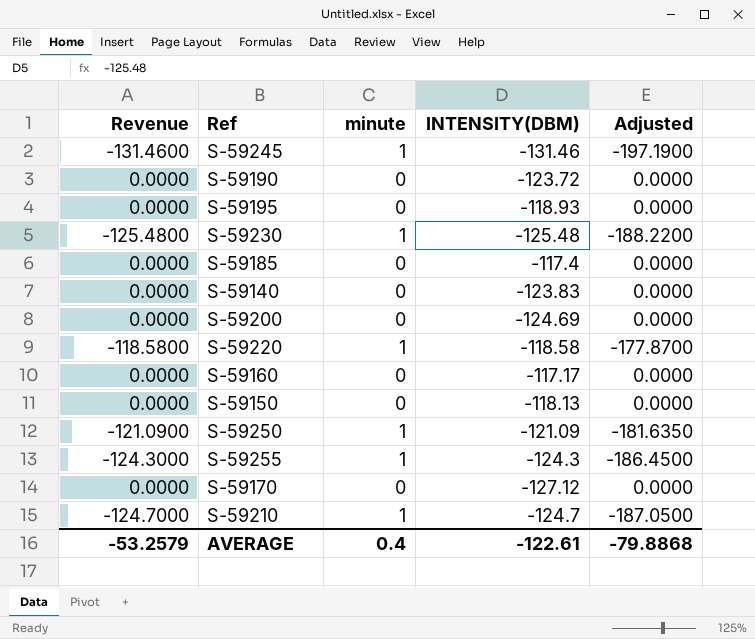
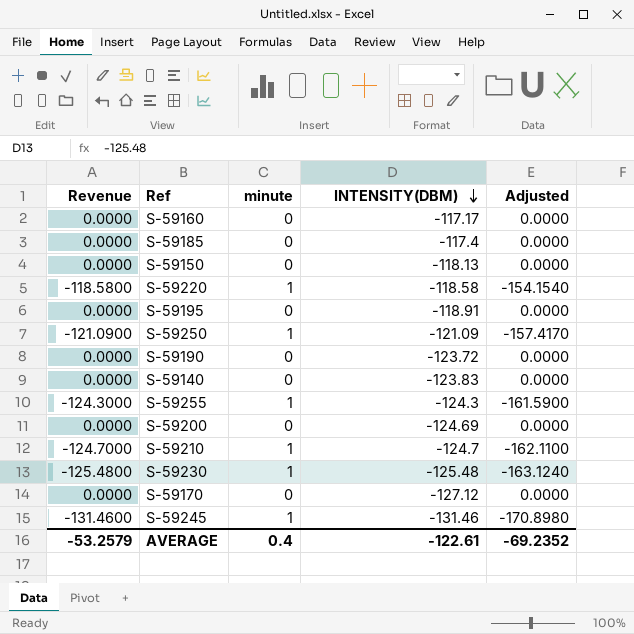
row order: none -> INTENSITY(DBM) descending
column Adjusted | formula: [Revenue] * 1.5 -> [Revenue] * 1.3
S-59195 | INTENSITY(DBM): -118.93 -> -118.91
AVERAGE | Adjusted: -79.8868 -> -69.2352

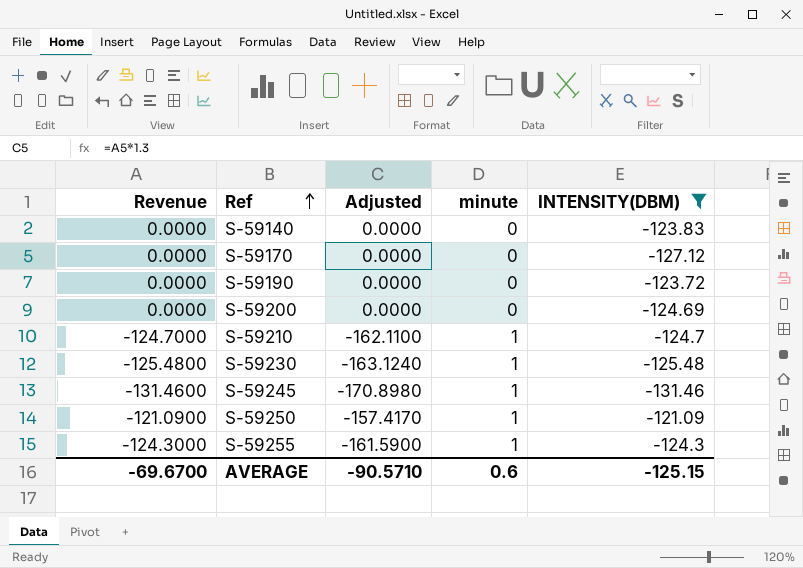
filter: none -> INTENSITY(DBM) <= -121.09
row order: INTENSITY(DBM) descending -> Ref ascending
column Adjusted | position: 5 -> 3
AVERAGE | Revenue: -53.2579 -> -69.6700
AVERAGE | Adjusted: -69.2352 -> -90.5710
AVERAGE | minute: 0.4 -> 0.6
AVERAGE | INTENSITY(DBM): -122.61 -> -125.15

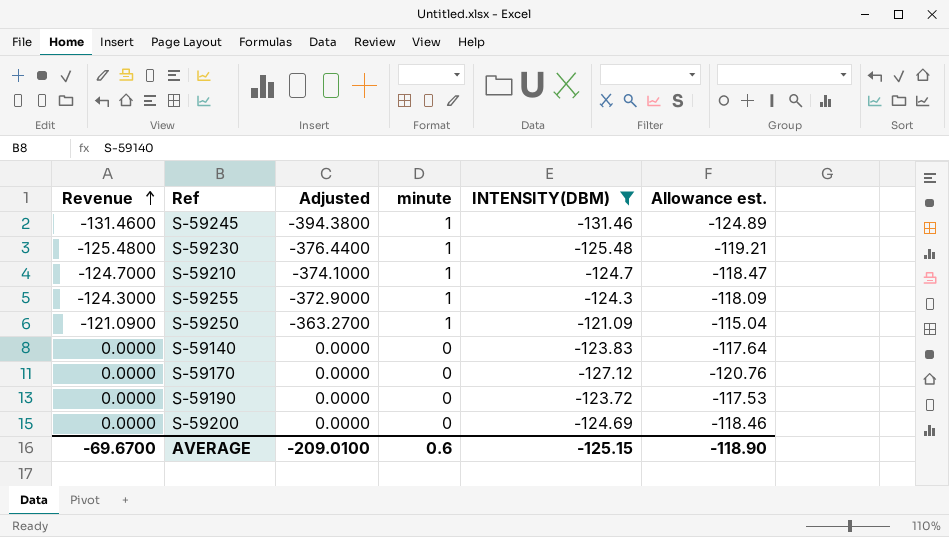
row order: Ref ascending -> Revenue ascending
column Adjusted | formula: [Revenue] * 1.3 -> [Revenue] * 3
column Allowance est. | formula: none -> [INTENSITY(DBM)] * 0.95
AVERAGE | Adjusted: -90.5710 -> -209.0100

